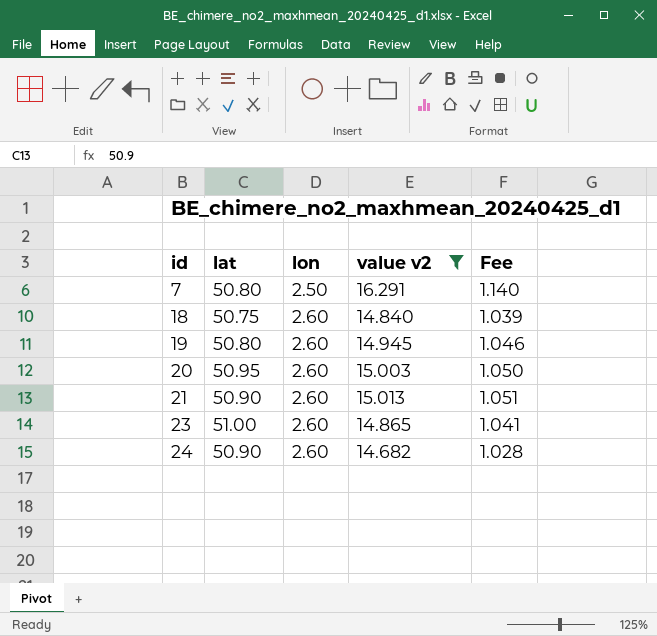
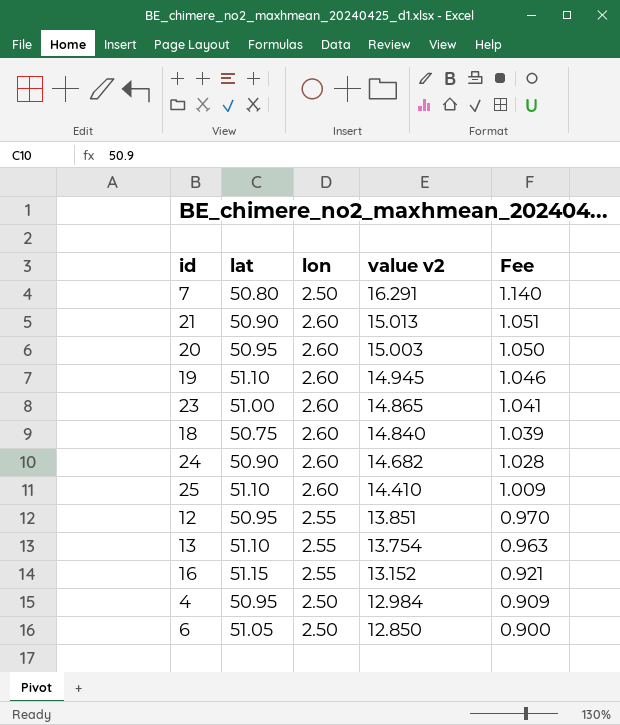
filter: value v2 >= 14.682 -> none
row order: id ascending -> value v2 descending
19 | lat: 50.80 -> 51.10

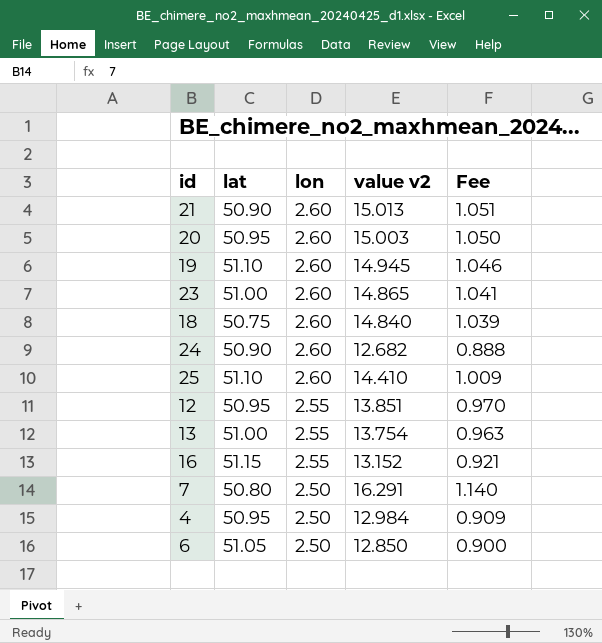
row order: value v2 descending -> lon descending
24 | value v2: 14.682 -> 12.682
24 | Fee: 1.028 -> 0.888
13 | lat: 51.10 -> 51.00

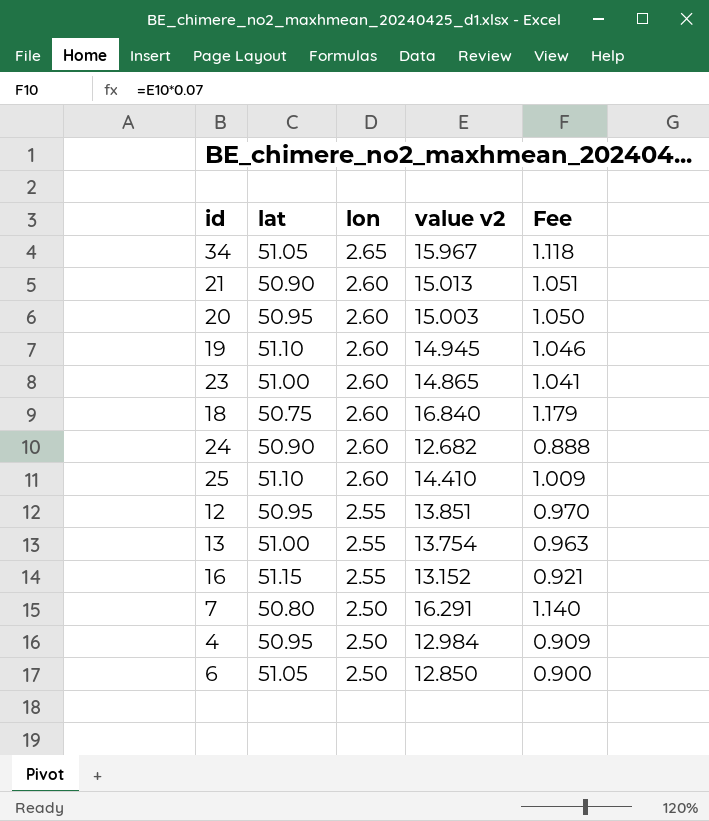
row 34: none -> 51.05 | 2.65 | 15.967 | 1.118
18 | value v2: 14.840 -> 16.840
18 | Fee: 1.039 -> 1.179

